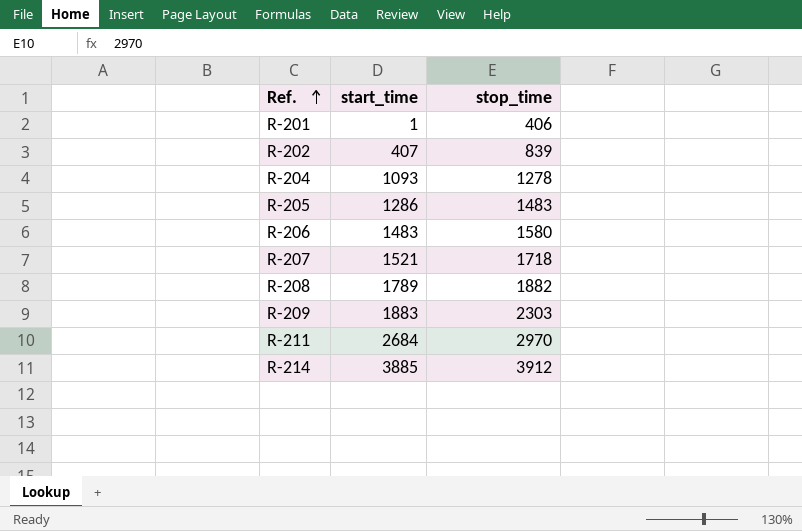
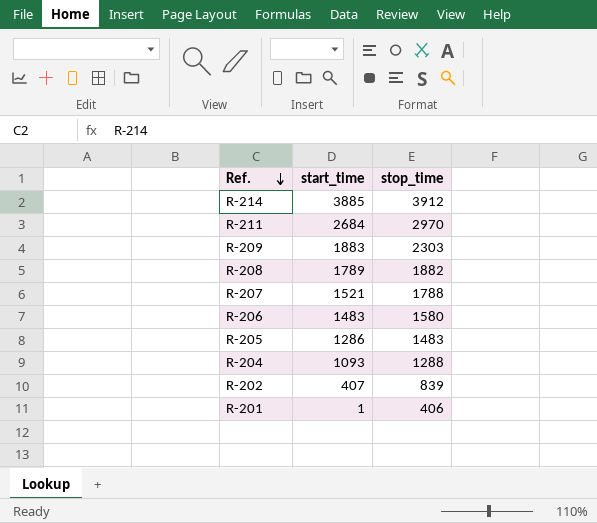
row order: Ref. ascending -> Ref. descending
R-207 | stop_time: 1718 -> 1788
R-204 | stop_time: 1278 -> 1288

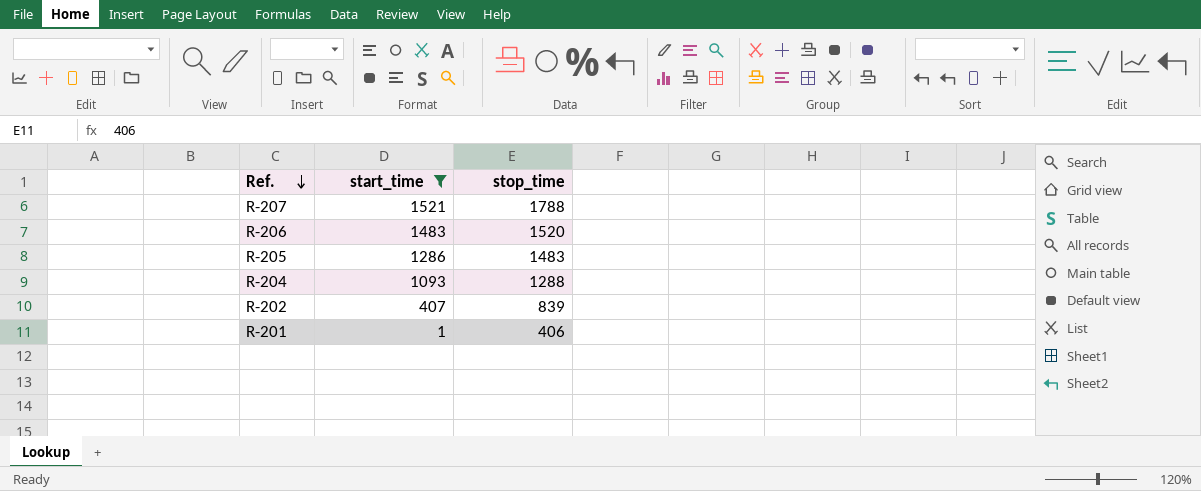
filter: none -> start_time <= 1521
R-206 | stop_time: 1580 -> 1520

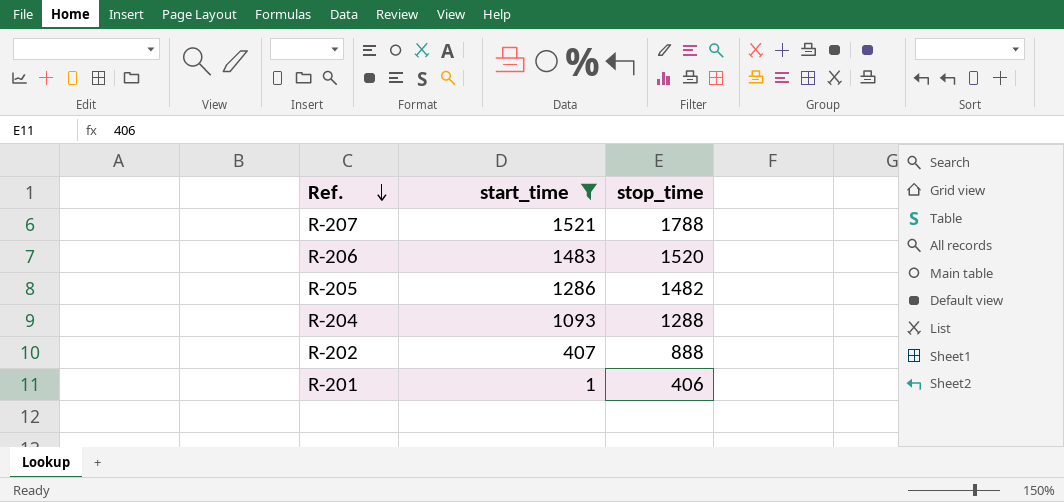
R-205 | stop_time: 1483 -> 1482
R-202 | stop_time: 839 -> 888

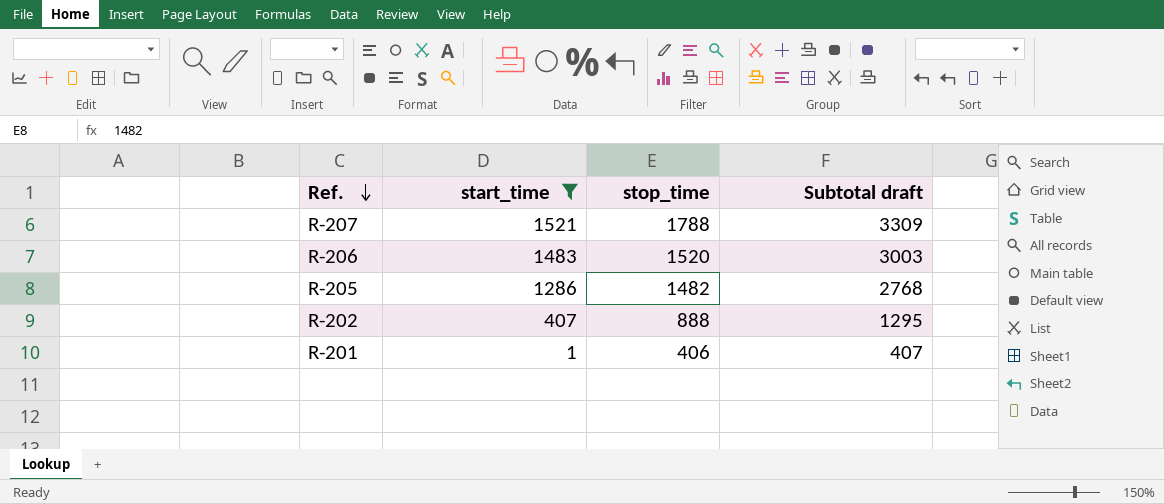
column Subtotal draft | formula: none -> [start_time] + [stop_time]
row R-204: 1093 | 1288 -> none

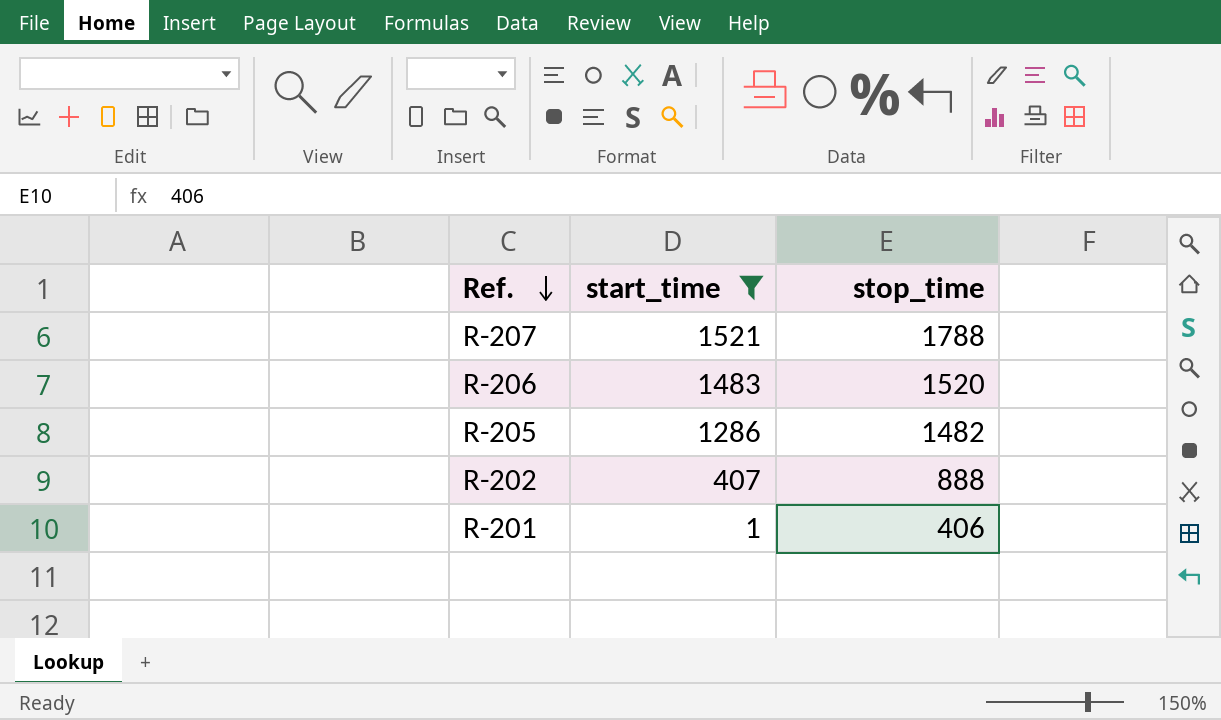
column Subtotal draft | formula: [start_time] + [stop_time] -> none

